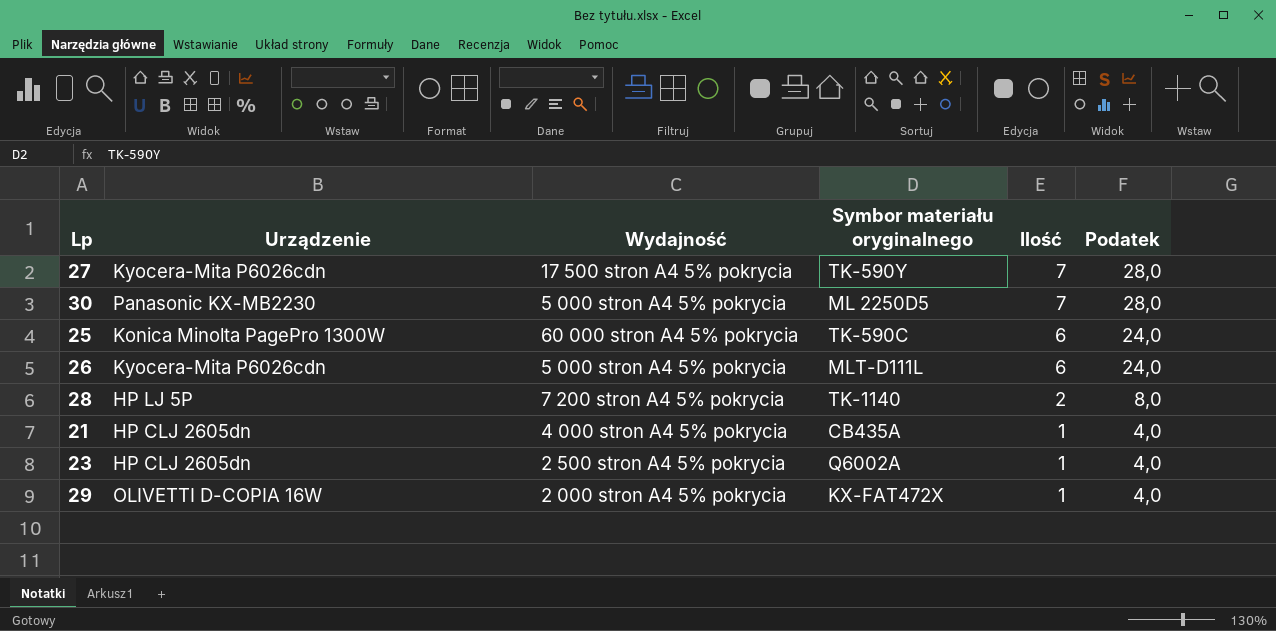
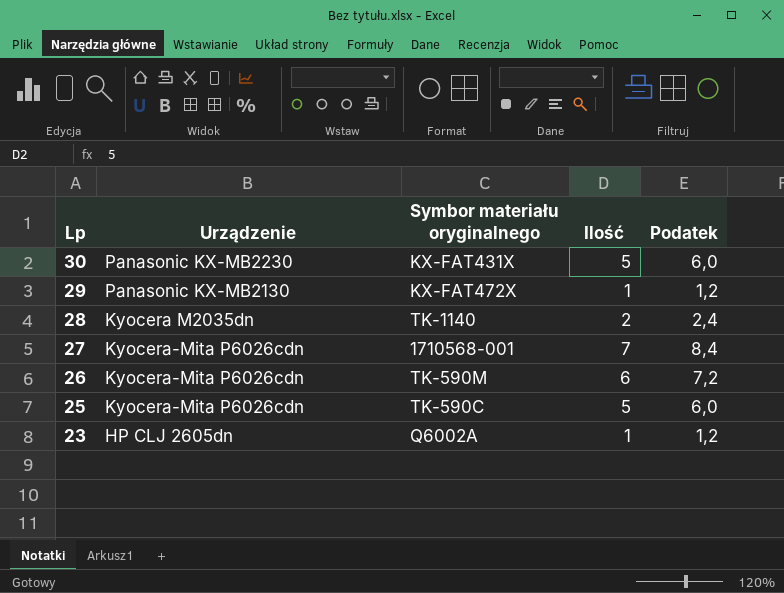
row order: Ilość descending -> Lp descending
column Wydajność | position: 3 -> none
column Podatek | formula: [Ilość] * 4 -> [Ilość] * 1,2
row 21: HP CLJ 2605dn | 4 000 stron A4 5% pokrycia | CB435A | 1 | 4,0 -> none
30 | Symbor materiału oryginalnego: ML 2250D5 -> KX-FAT431X
30 | Ilość: 7 -> 5
29 | Urządzenie: OLIVETTI D-COPIA 16W -> Panasonic KX-MB2130
28 | Urządzenie: HP LJ 5P -> Kyocera M2035dn
27 | Symbor materiału oryginalnego: TK-590Y -> 1710568-001
26 | Symbor materiału oryginalnego: MLT-D111L -> TK-590M
25 | Urządzenie: Konica Minolta PagePro 1300W -> Kyocera-Mita P6026cdn
25 | Ilość: 6 -> 5

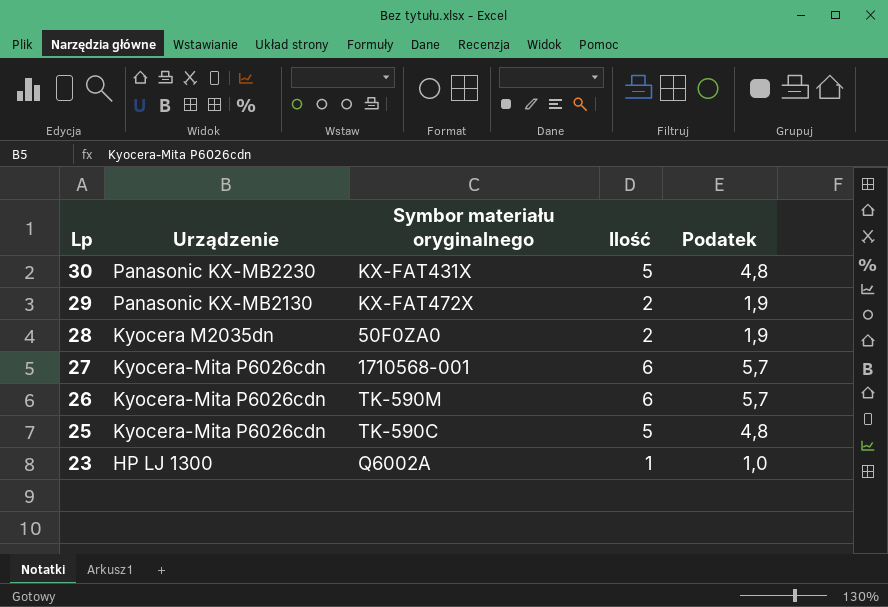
column Podatek | formula: [Ilość] * 1,2 -> [Ilość] * 0,95
29 | Ilość: 1 -> 2
28 | Symbor materiału oryginalnego: TK-1140 -> 50F0ZA0
27 | Ilość: 7 -> 6
23 | Urządzenie: HP CLJ 2605dn -> HP LJ 1300

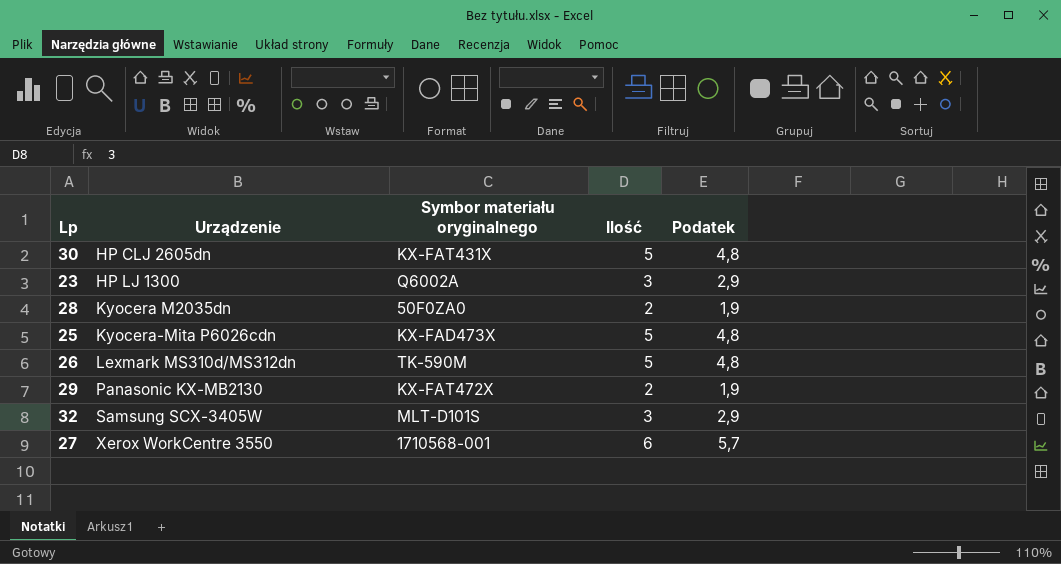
row order: Lp descending -> Urządzenie ascending
30 | Urządzenie: Panasonic KX-MB2230 -> HP CLJ 2605dn
23 | Ilość: 1 -> 3
23 | Podatek: 1,0 -> 2,9
25 | Symbor materiału oryginalnego: TK-590C -> KX-FAD473X
26 | Urządzenie: Kyocera-Mita P6026cdn -> Lexmark MS310d/MS312dn
26 | Ilość: 6 -> 5
26 | Podatek: 5,7 -> 4,8
row 32: none -> Samsung SCX-3405W | MLT-D101S | 3 | 2,9
27 | Urządzenie: Kyocera-Mita P6026cdn -> Xerox WorkCentre 3550

